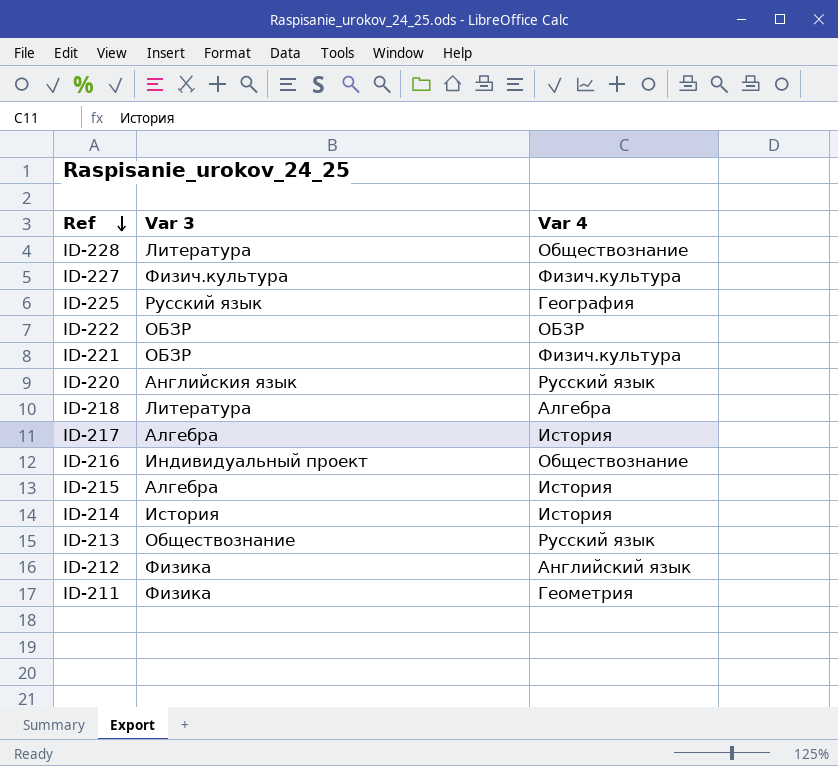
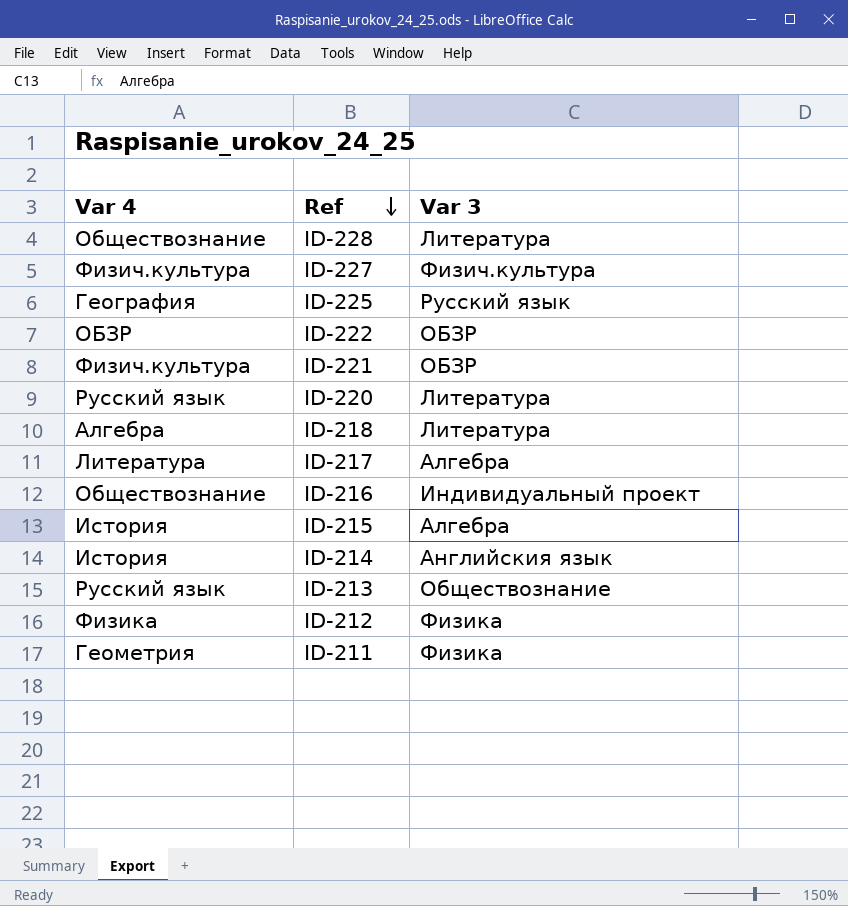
column Var 4 | position: 3 -> 1
ID-220 | Var 3: Английския язык -> Литература
ID-217 | Var 4: История -> Литература
ID-214 | Var 3: История -> Английския язык
ID-212 | Var 4: Английский язык -> Физика

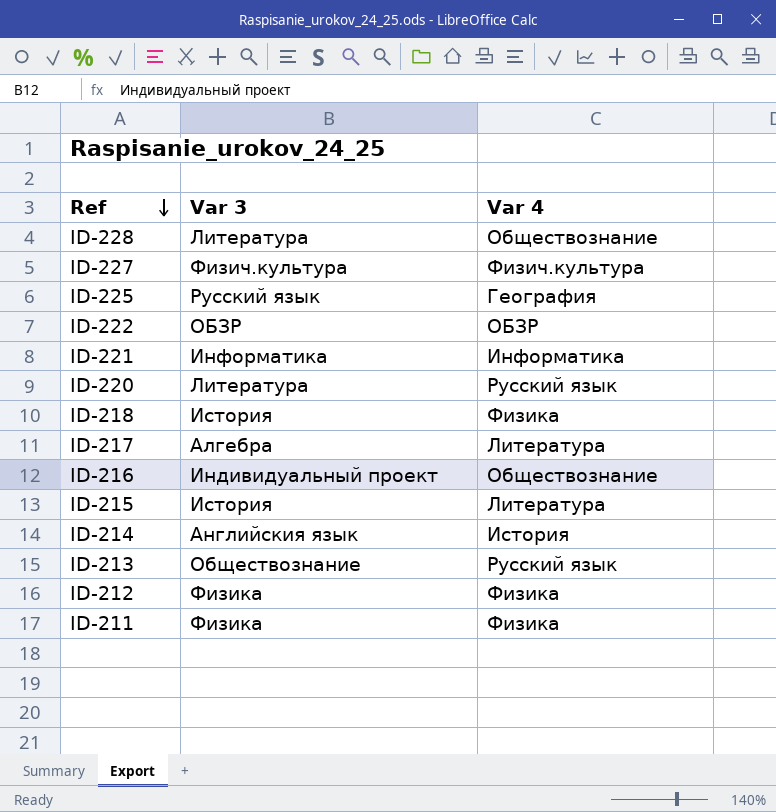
column Var 4 | position: 1 -> 3
ID-221 | Var 3: ОБЗР -> Информатика
ID-221 | Var 4: Физич.культура -> Информатика
ID-218 | Var 3: Литература -> История
ID-218 | Var 4: Алгебра -> Физика
ID-215 | Var 3: Алгебра -> История
ID-215 | Var 4: История -> Литература
ID-211 | Var 4: Геометрия -> Физика

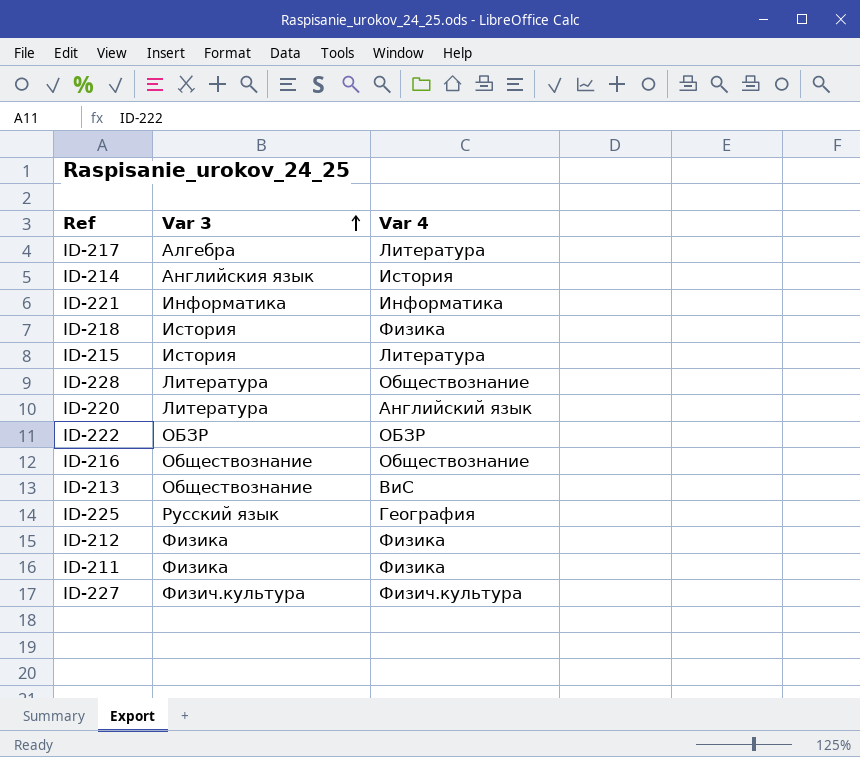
row order: Ref descending -> Var 3 ascending
ID-220 | Var 4: Русский язык -> Английский язык
ID-216 | Var 3: Индивидуальный проект -> Обществознание
ID-213 | Var 4: Русский язык -> ВиС

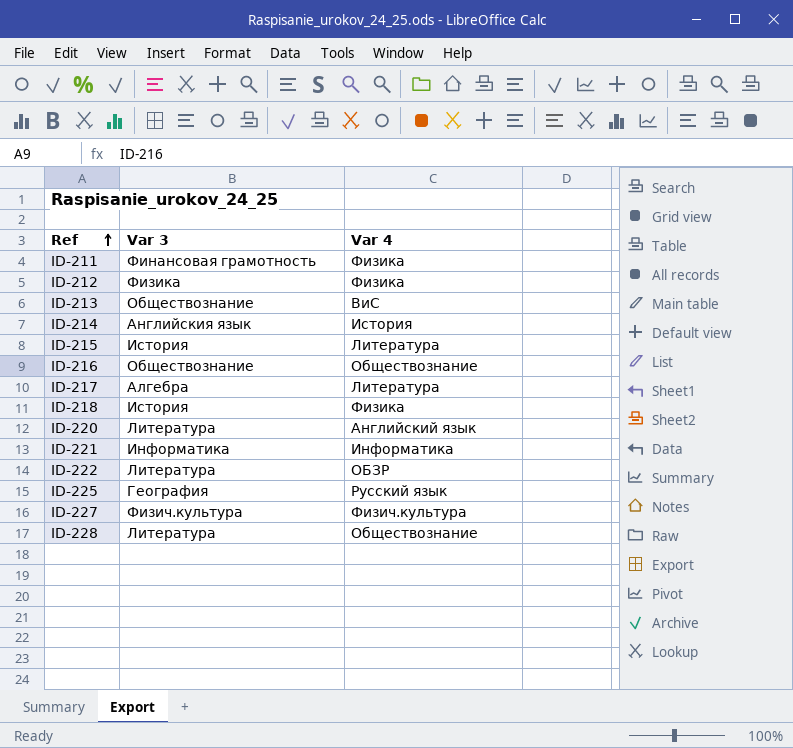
row order: Var 3 ascending -> Ref ascending
ID-211 | Var 3: Физика -> Финансовая грамотность
ID-222 | Var 3: ОБЗР -> Литература
ID-225 | Var 3: Русский язык -> География
ID-225 | Var 4: География -> Русский язык

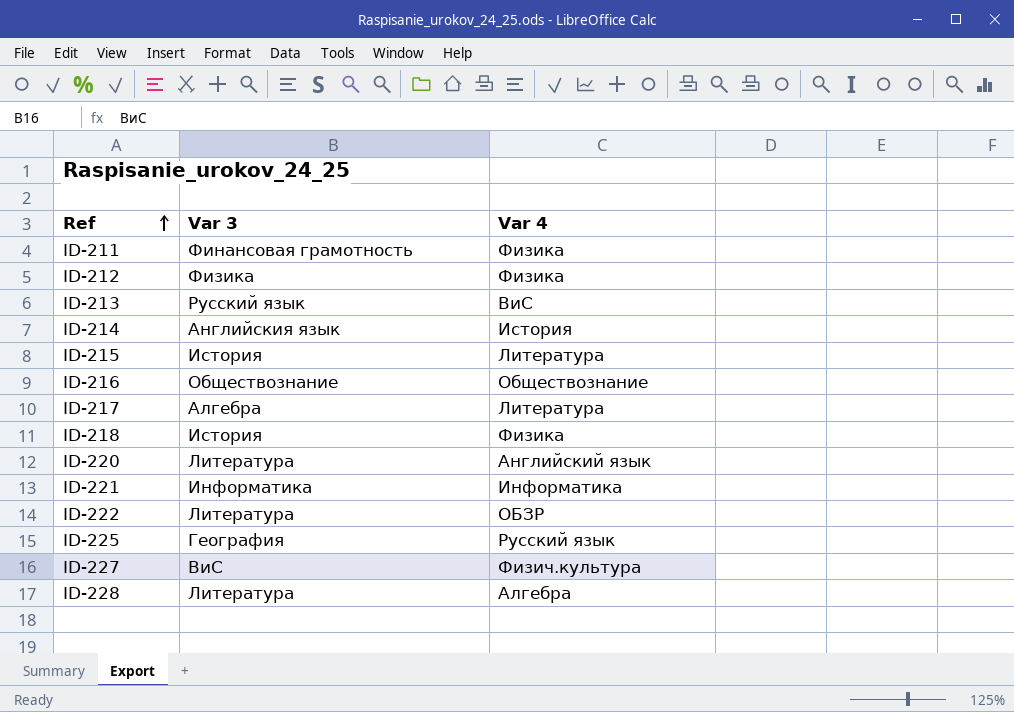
ID-213 | Var 3: Обществознание -> Русский язык
ID-227 | Var 3: Физич.культура -> ВиС
ID-228 | Var 4: Обществознание -> Алгебра

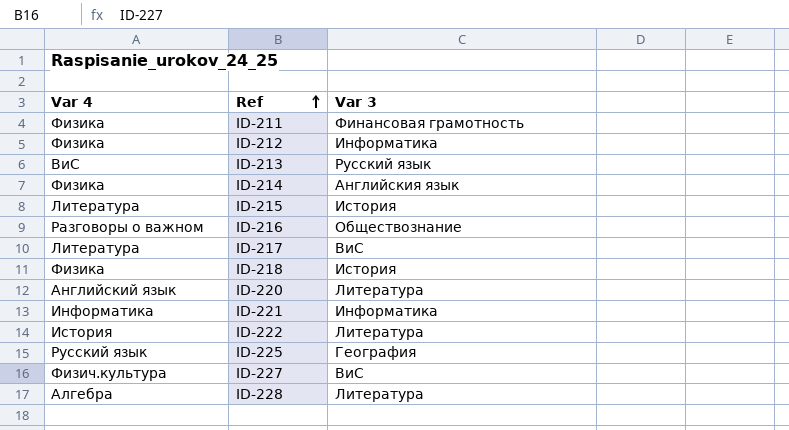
column Var 4 | position: 3 -> 1
ID-212 | Var 3: Физика -> Информатика
ID-214 | Var 4: История -> Физика
ID-216 | Var 4: Обществознание -> Разговоры о важном
ID-217 | Var 3: Алгебра -> ВиС
ID-222 | Var 4: ОБЗР -> История

